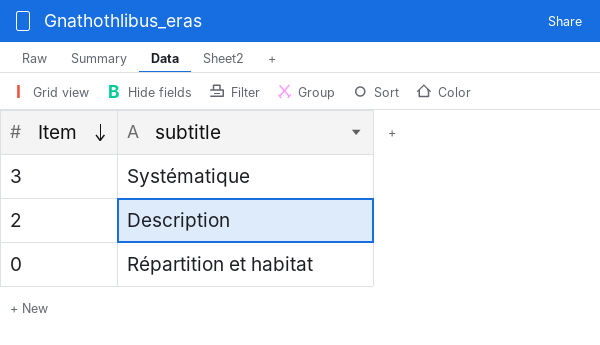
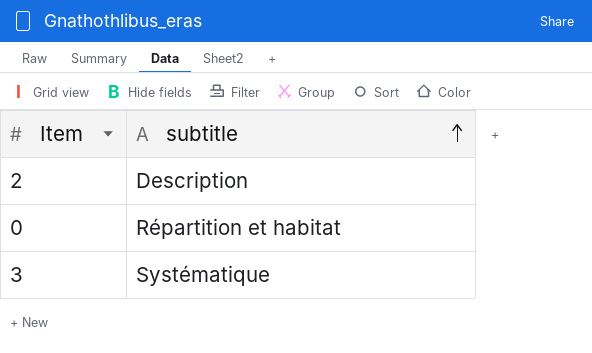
row order: Item descending -> subtitle ascending

